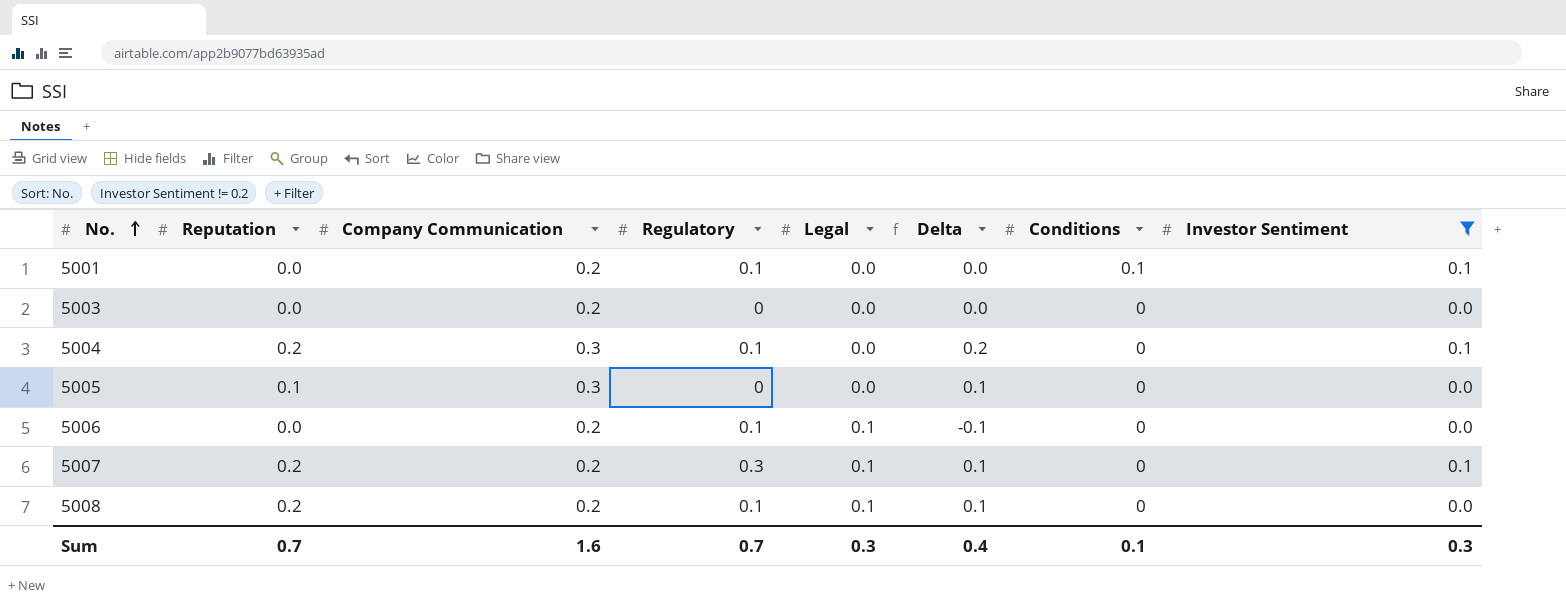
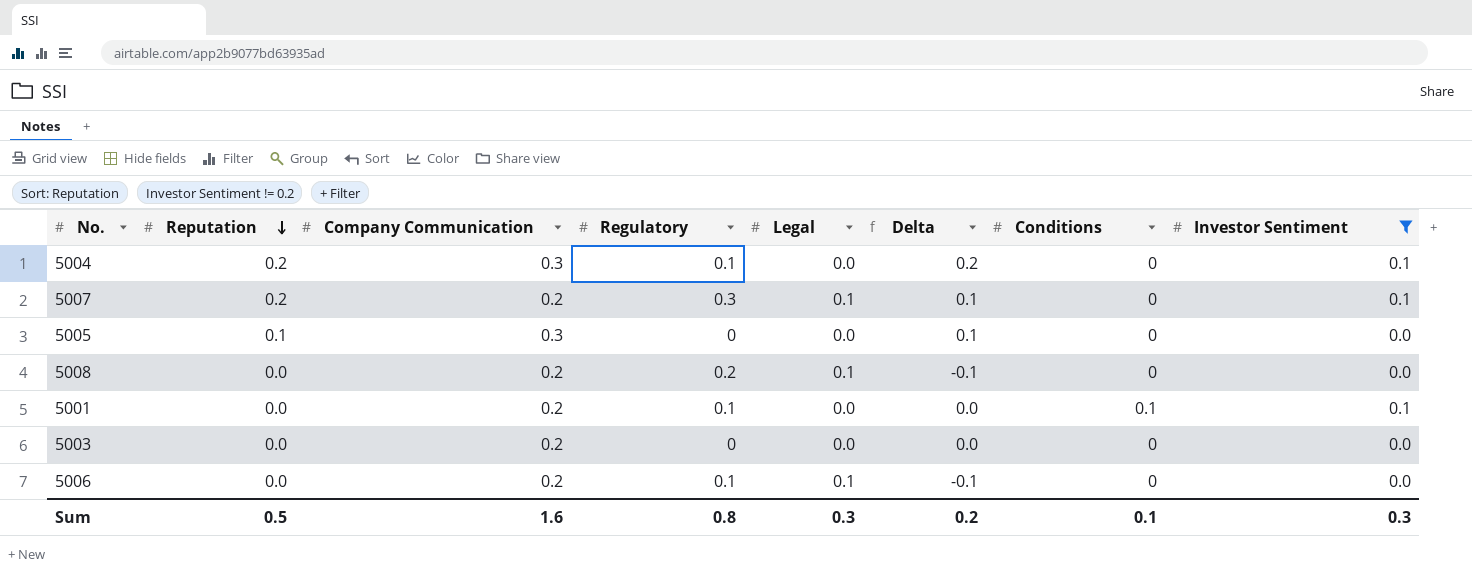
row order: No. ascending -> Reputation descending
5008 | Reputation: 0.2 -> 0.0
5008 | Regulatory: 0.1 -> 0.2
5008 | Delta: 0.1 -> -0.1
Sum | Reputation: 0.7 -> 0.5
Sum | Regulatory: 0.7 -> 0.8
Sum | Delta: 0.4 -> 0.2

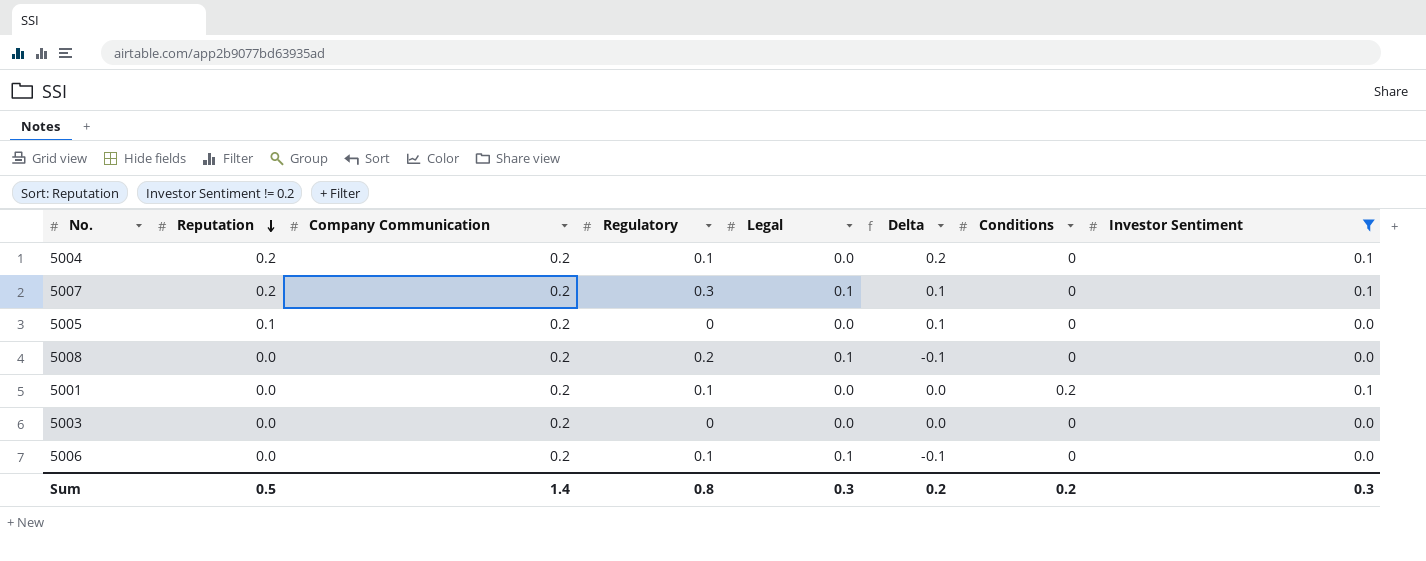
5004 | Company Communication: 0.3 -> 0.2
5005 | Company Communication: 0.3 -> 0.2
5001 | Conditions: 0.1 -> 0.2
Sum | Company Communication: 1.6 -> 1.4
Sum | Conditions: 0.1 -> 0.2

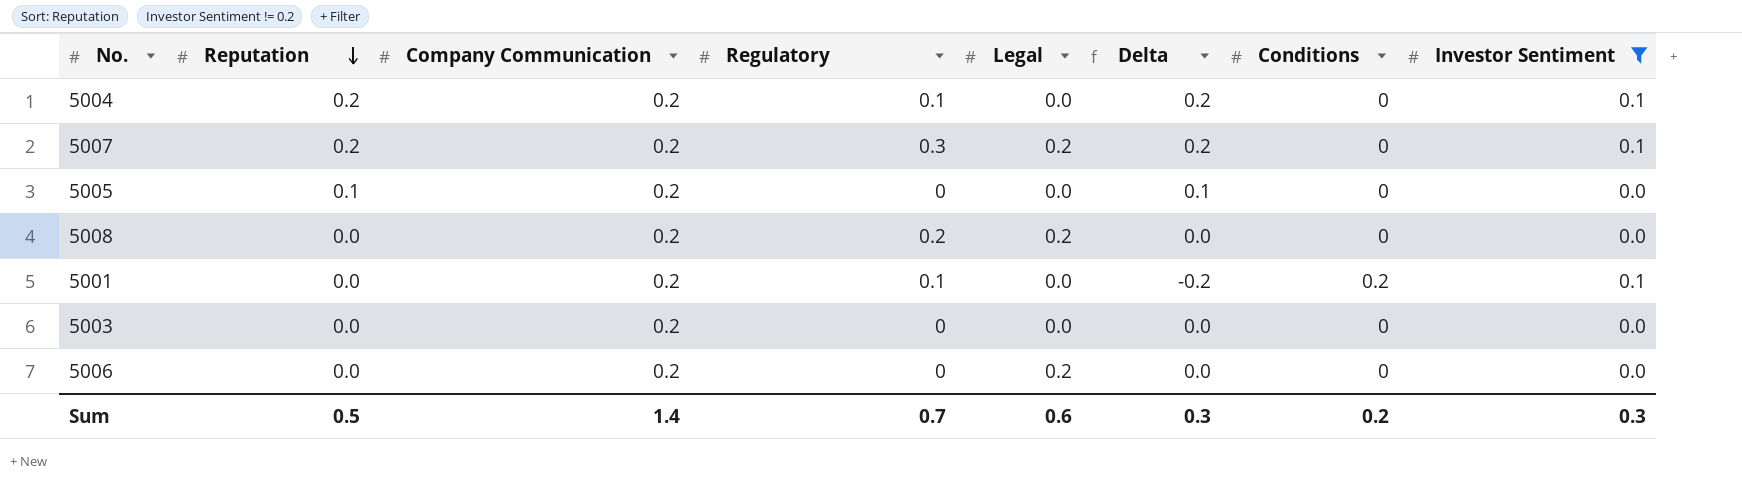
column Delta | formula: [Reputation] - [Legal] -> [Reputation] - [Conditions]
5007 | Legal: 0.1 -> 0.2
5008 | Legal: 0.1 -> 0.2
5006 | Regulatory: 0.1 -> 0
5006 | Legal: 0.1 -> 0.2
Sum | Regulatory: 0.8 -> 0.7
Sum | Legal: 0.3 -> 0.6
Sum | Delta: 0.2 -> 0.3

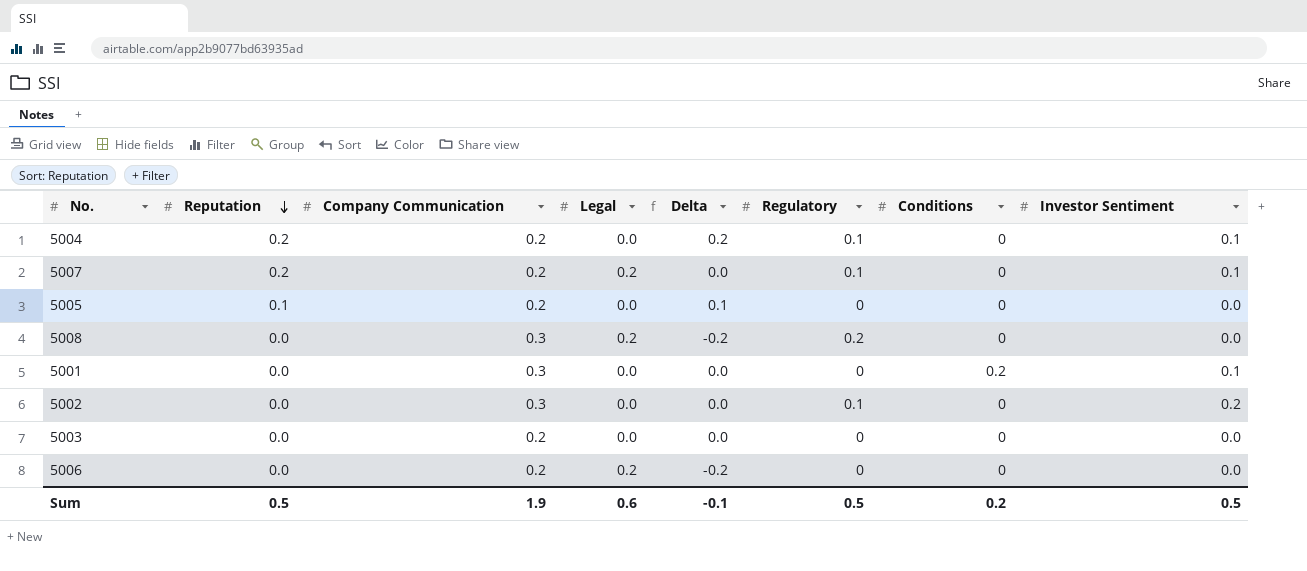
filter: Investor Sentiment != 0.2 -> none
column Delta | formula: [Reputation] - [Conditions] -> [Reputation] - [Legal]
column Regulatory | position: 4 -> 6
5007 | Regulatory: 0.3 -> 0.1
5008 | Company Communication: 0.2 -> 0.3
5001 | Company Communication: 0.2 -> 0.3
5001 | Regulatory: 0.1 -> 0
Sum | Company Communication: 1.4 -> 1.9
Sum | Delta: 0.3 -> -0.1
Sum | Regulatory: 0.7 -> 0.5
Sum | Investor Sentiment: 0.3 -> 0.5

